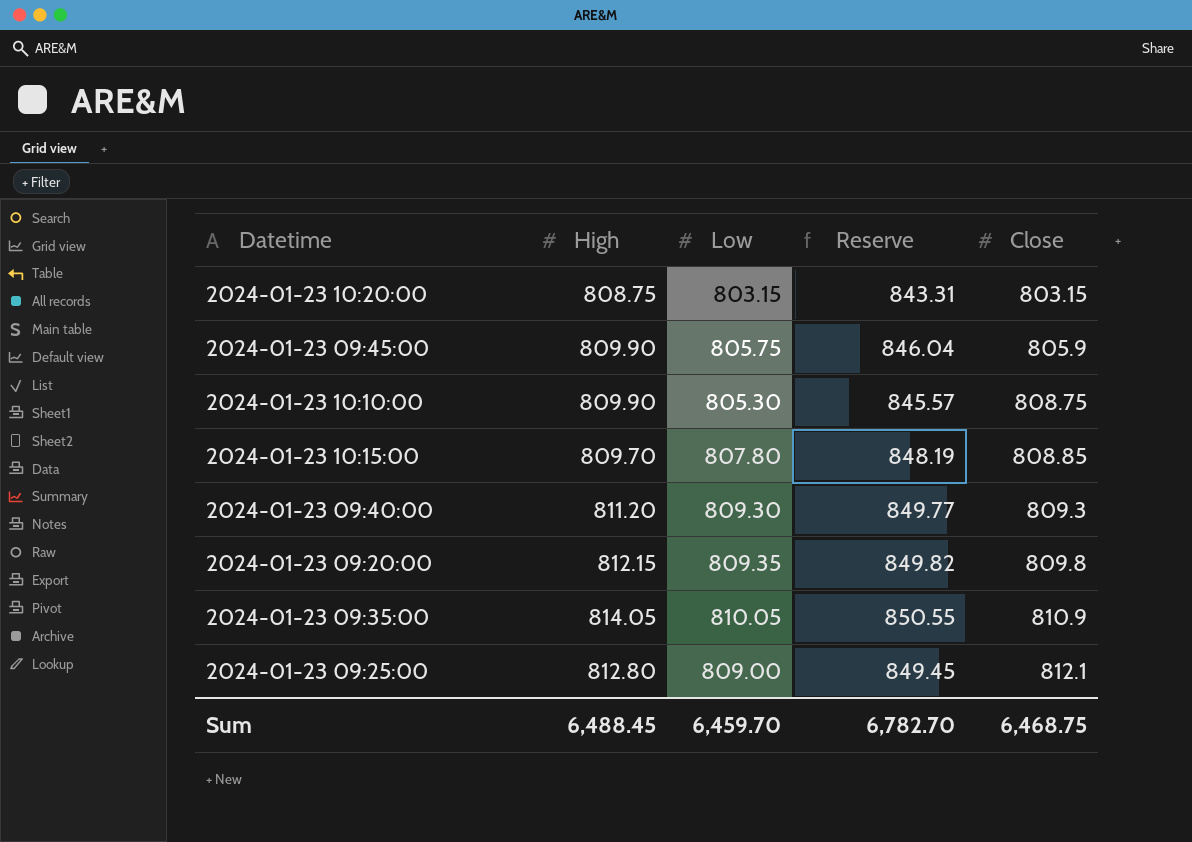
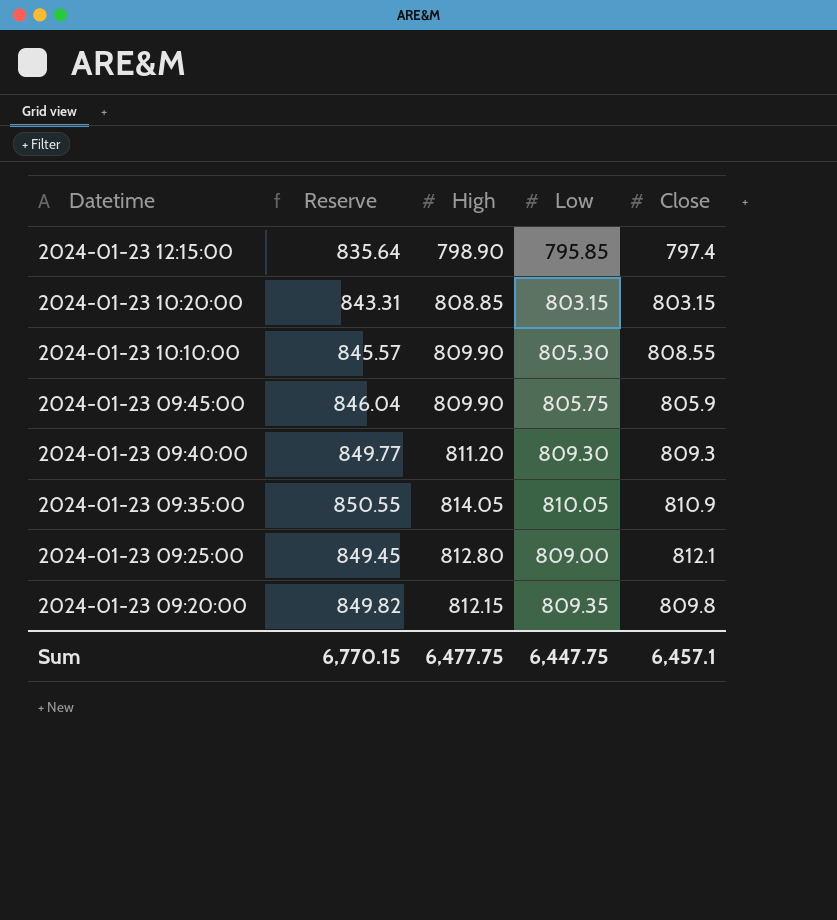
row order: Close ascending -> Datetime descending
column Reserve | position: 4 -> 2
row 2024-01-23 10:15:00: 809.70 | 807.80 | 848.19 | 808.85 -> none
row 2024-01-23 12:15:00: none -> 835.64 | 798.90 | 795.85 | 797.4
2024-01-23 10:20:00 | High: 808.75 -> 808.85
2024-01-23 10:10:00 | Close: 808.75 -> 808.55
Sum | Reserve: 6,782.70 -> 6,770.15
Sum | High: 6,488.45 -> 6,477.75
Sum | Low: 6,459.70 -> 6,447.75
Sum | Close: 6,468.75 -> 6,457.1

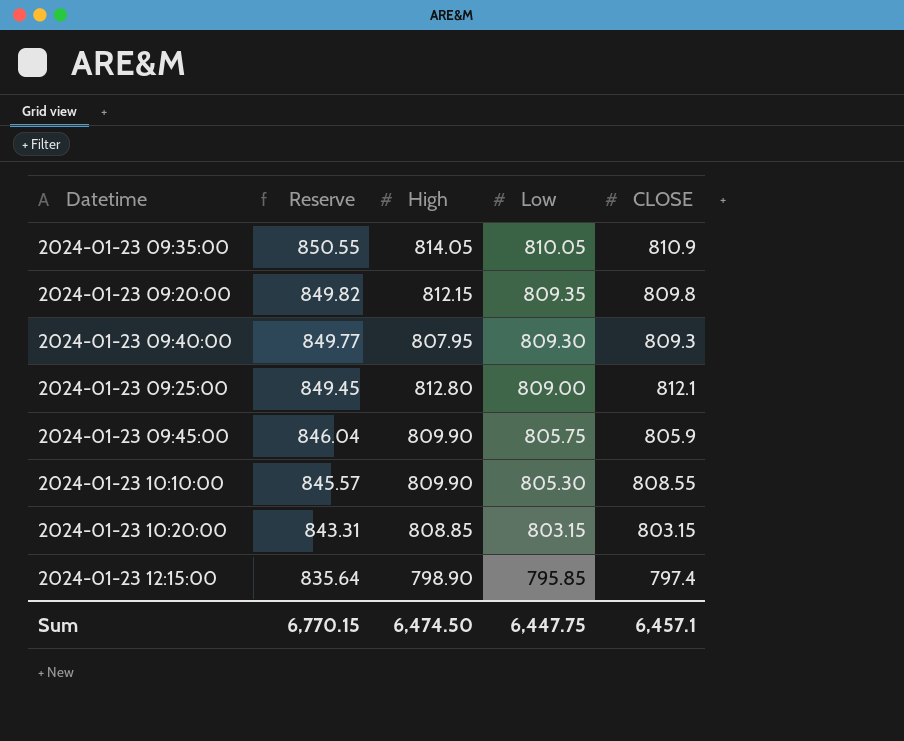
row order: Datetime descending -> Reserve descending
column name: Close -> CLOSE
2024-01-23 09:40:00 | High: 811.20 -> 807.95
Sum | High: 6,477.75 -> 6,474.50

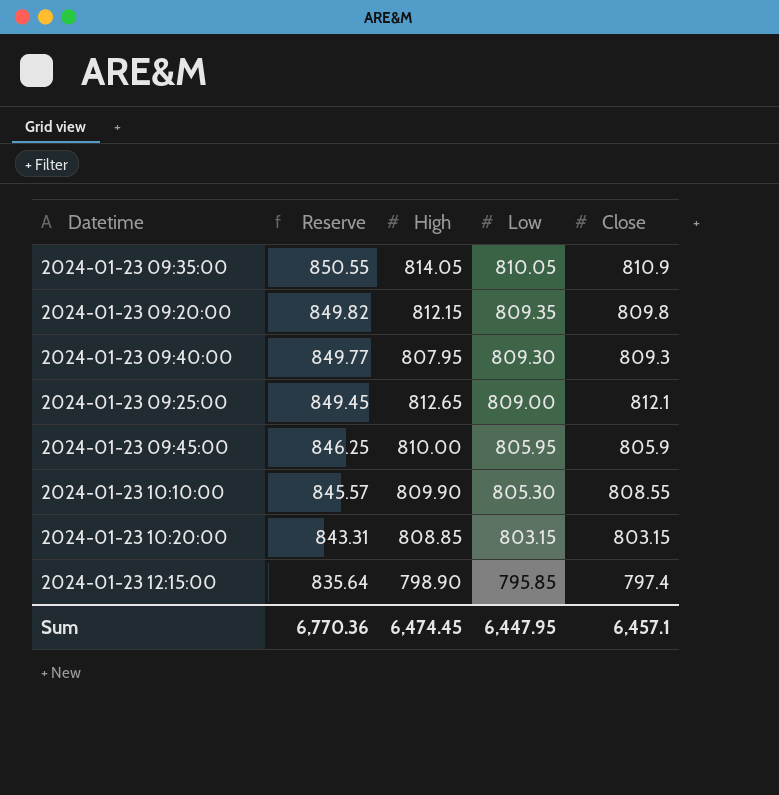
column name: CLOSE -> Close
2024-01-23 09:25:00 | High: 812.80 -> 812.65
2024-01-23 09:45:00 | Reserve: 846.04 -> 846.25
2024-01-23 09:45:00 | High: 809.90 -> 810.00
2024-01-23 09:45:00 | Low: 805.75 -> 805.95
Sum | Reserve: 6,770.15 -> 6,770.36
Sum | High: 6,474.50 -> 6,474.45
Sum | Low: 6,447.75 -> 6,447.95

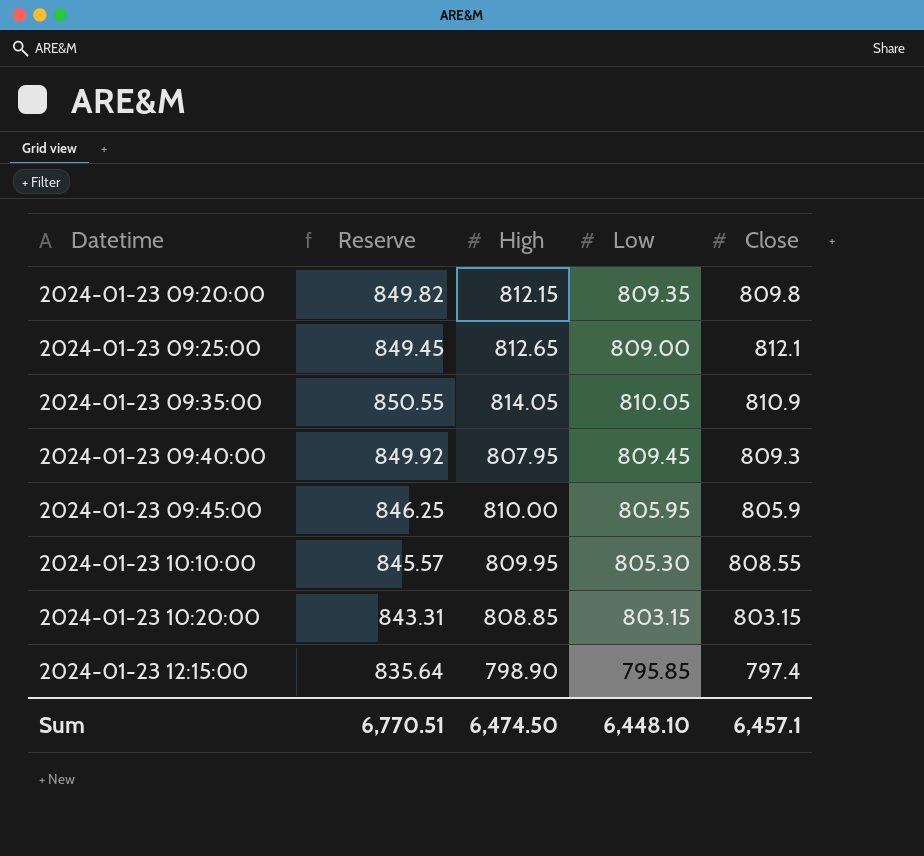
row order: Reserve descending -> Datetime ascending
2024-01-23 09:40:00 | Reserve: 849.77 -> 849.92
2024-01-23 09:40:00 | Low: 809.30 -> 809.45
2024-01-23 10:10:00 | High: 809.90 -> 809.95
Sum | Reserve: 6,770.36 -> 6,770.51
Sum | High: 6,474.45 -> 6,474.50
Sum | Low: 6,447.95 -> 6,448.10

